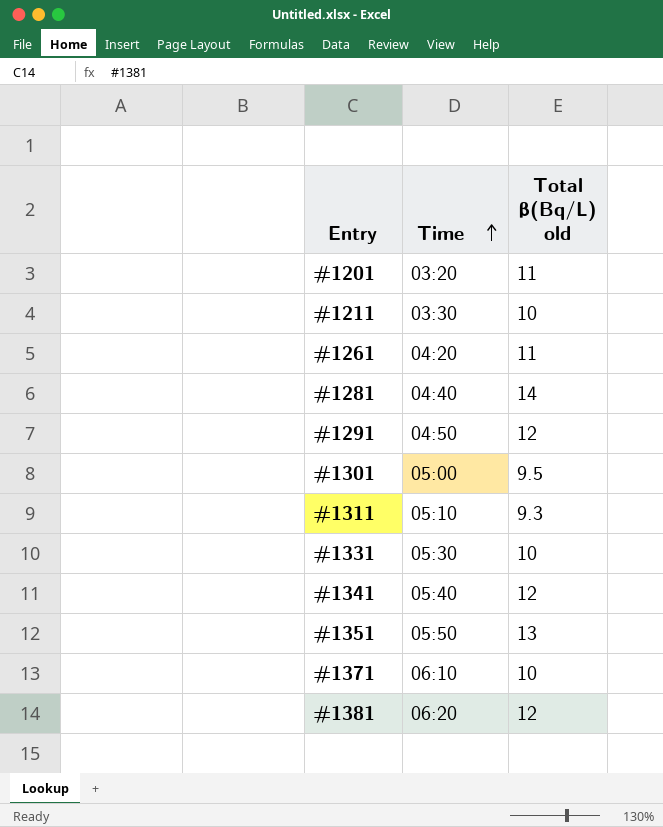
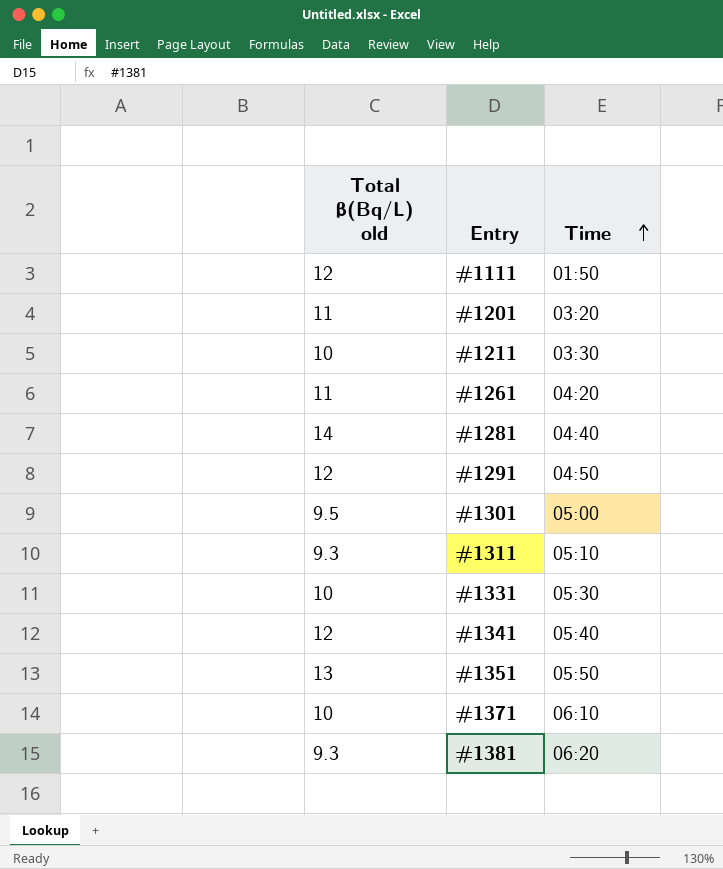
column Total β(Bq/L) old | position: 3 -> 1
row #1111: none -> 12 | 01:50
#1381 | Total β(Bq/L) old: 12 -> 9.3

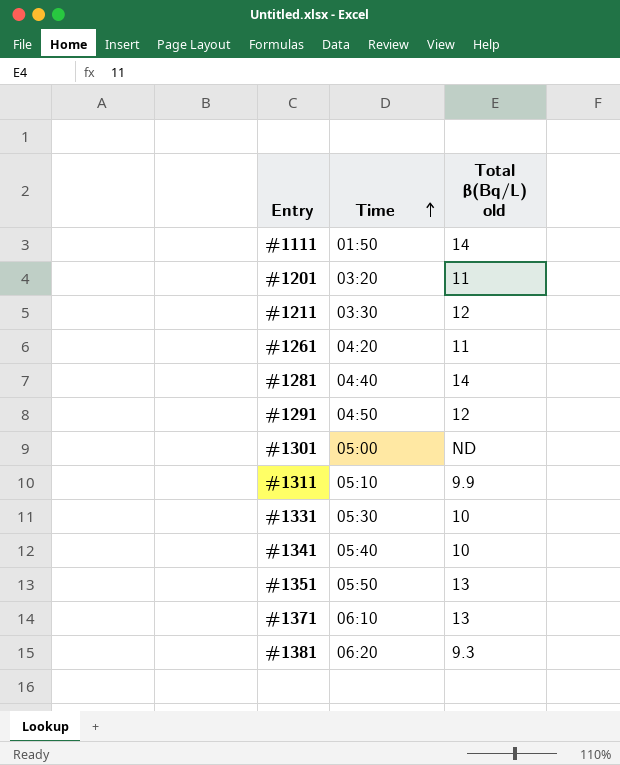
column Total β(Bq/L) old | position: 1 -> 3
#1111 | Total β(Bq/L) old: 12 -> 14
#1211 | Total β(Bq/L) old: 10 -> 12
#1301 | Total β(Bq/L) old: 9.5 -> ND
#1311 | Total β(Bq/L) old: 9.3 -> 9.9
#1341 | Total β(Bq/L) old: 12 -> 10
#1371 | Total β(Bq/L) old: 10 -> 13

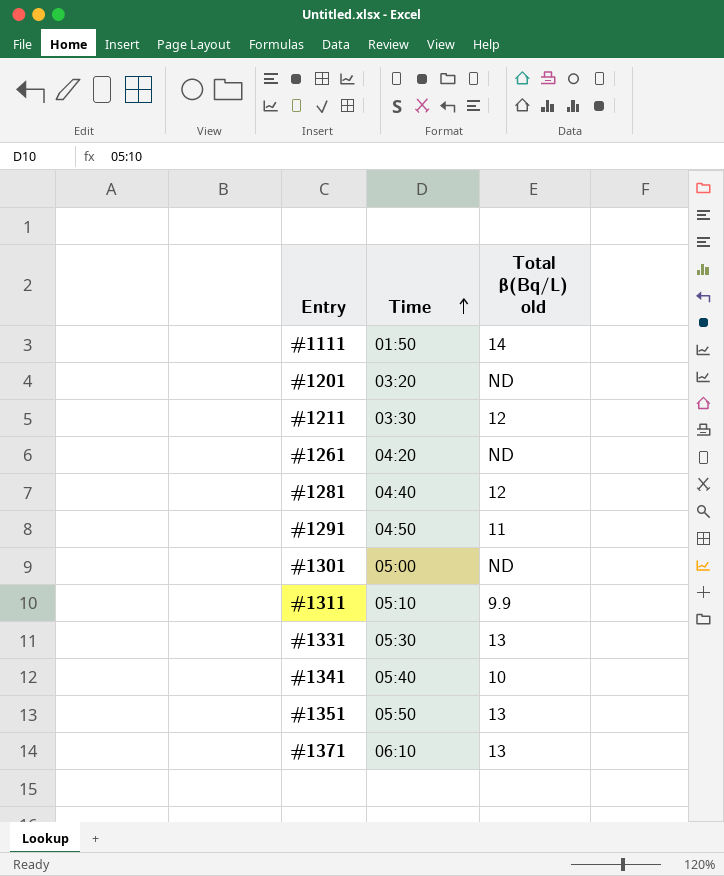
row #1381: 06:20 | 9.3 -> none
#1201 | Total β(Bq/L) old: 11 -> ND
#1261 | Total β(Bq/L) old: 11 -> ND
#1281 | Total β(Bq/L) old: 14 -> 12
#1291 | Total β(Bq/L) old: 12 -> 11
#1331 | Total β(Bq/L) old: 10 -> 13

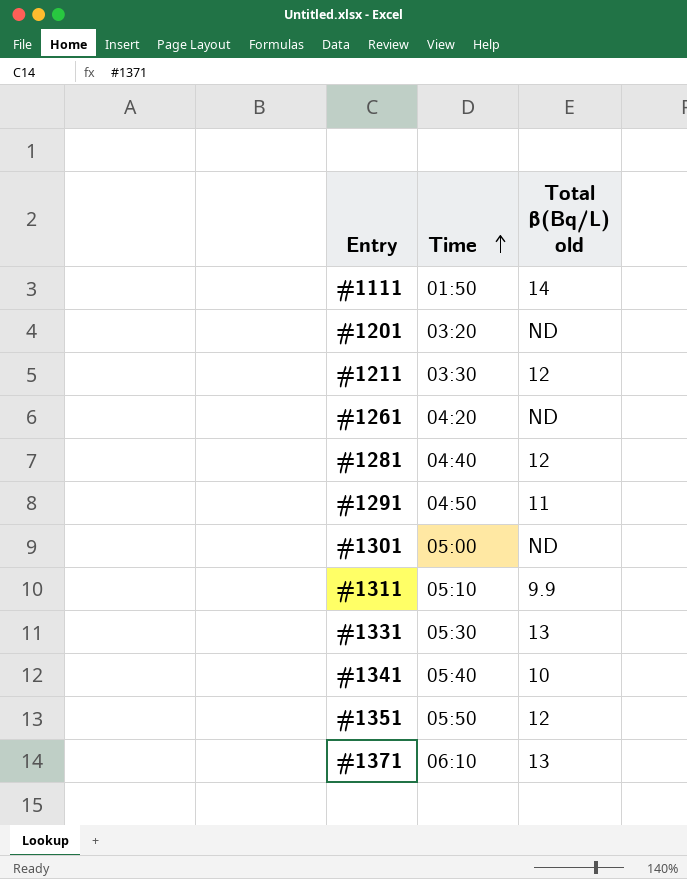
#1351 | Total β(Bq/L) old: 13 -> 12

